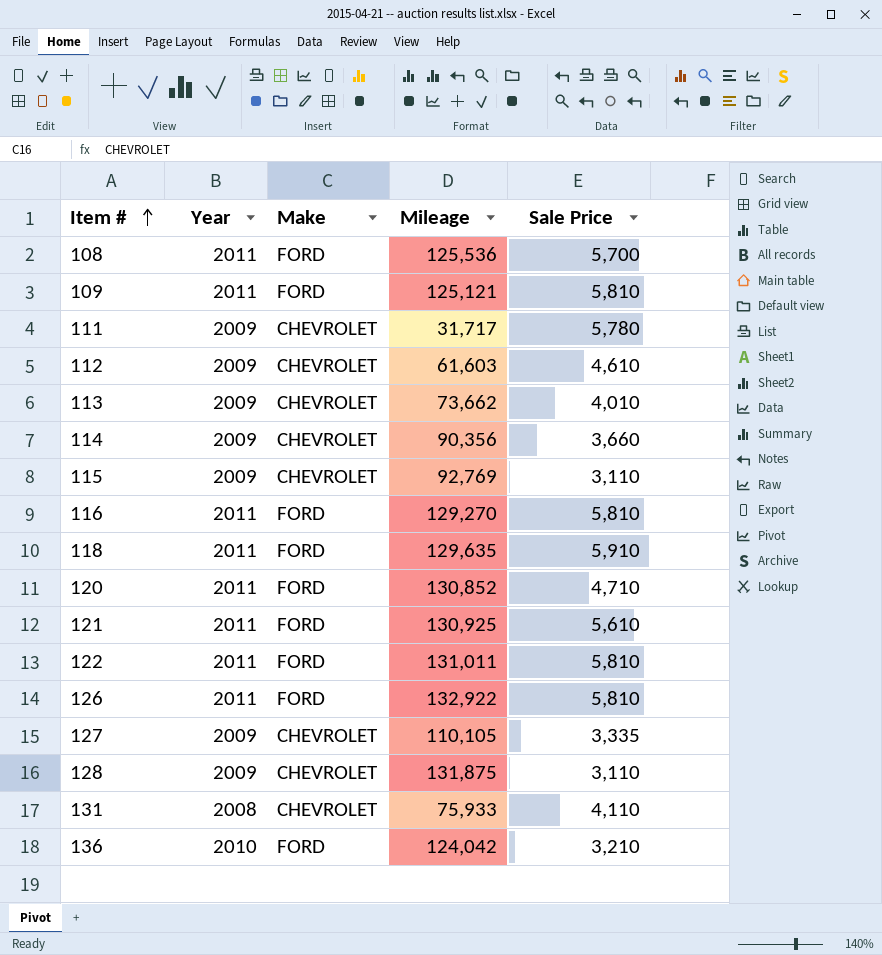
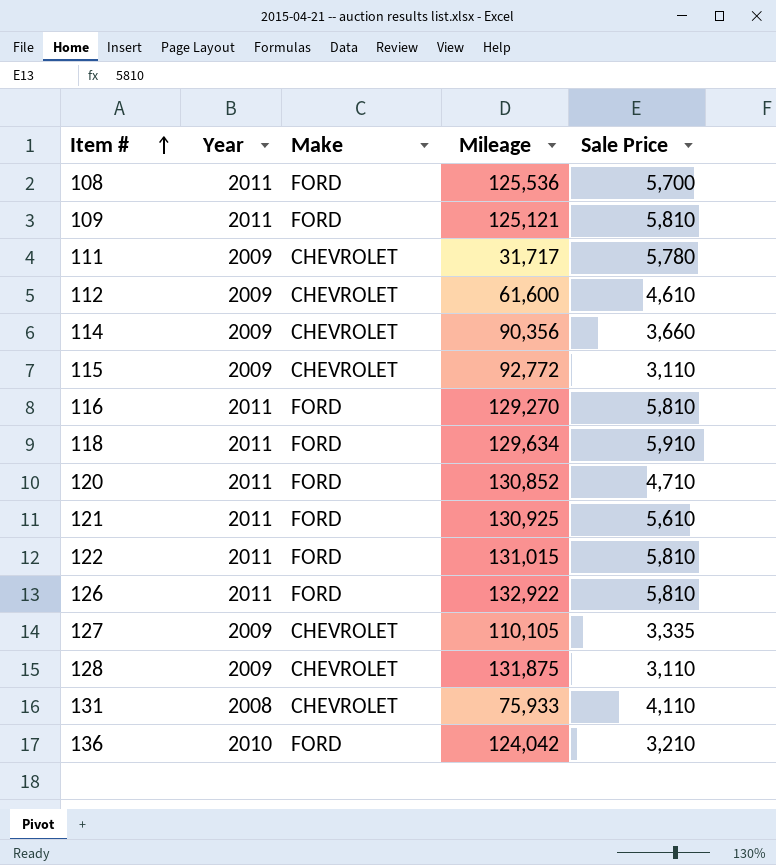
row 113: 2009 | CHEVROLET | 73,662 | 4,010 -> none
112 | Mileage: 61,603 -> 61,600
115 | Mileage: 92,769 -> 92,772
118 | Mileage: 129,635 -> 129,634
122 | Mileage: 131,011 -> 131,015

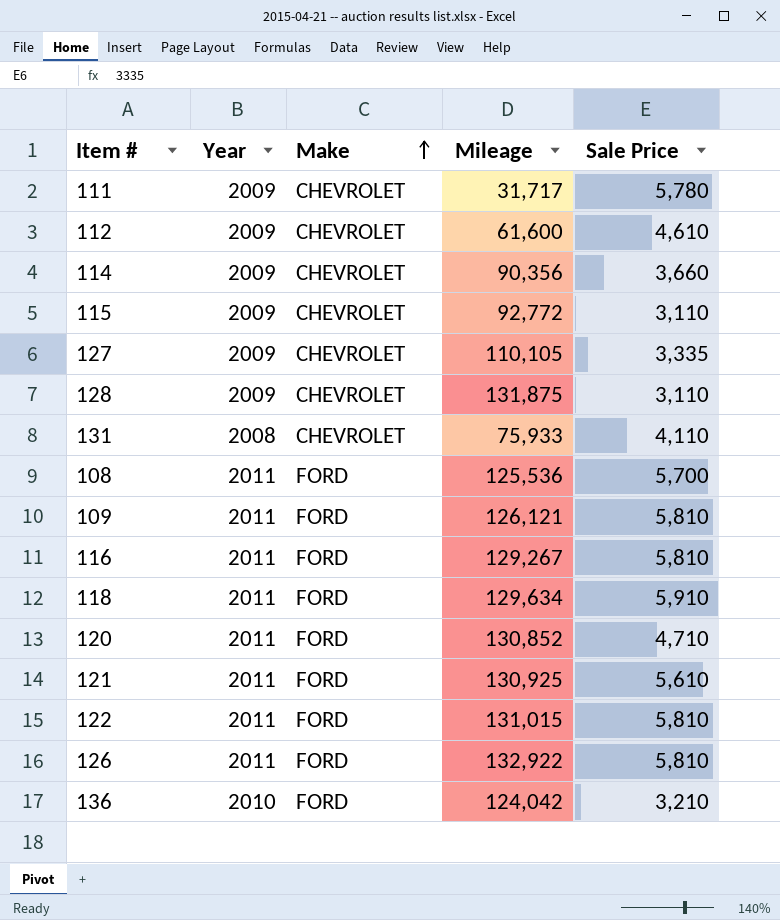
row order: Item # ascending -> Make ascending
109 | Mileage: 125,121 -> 126,121
116 | Mileage: 129,270 -> 129,267

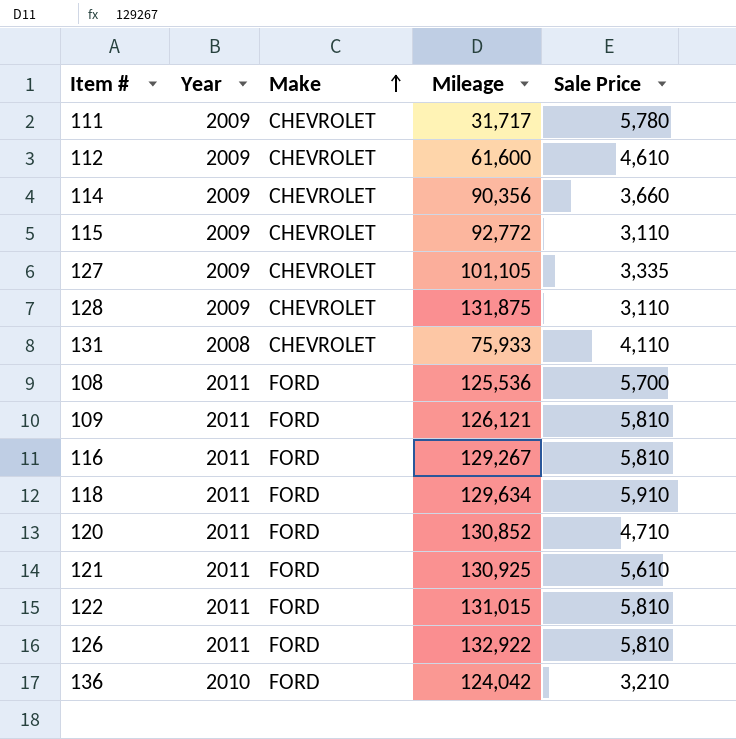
127 | Mileage: 110,105 -> 101,105

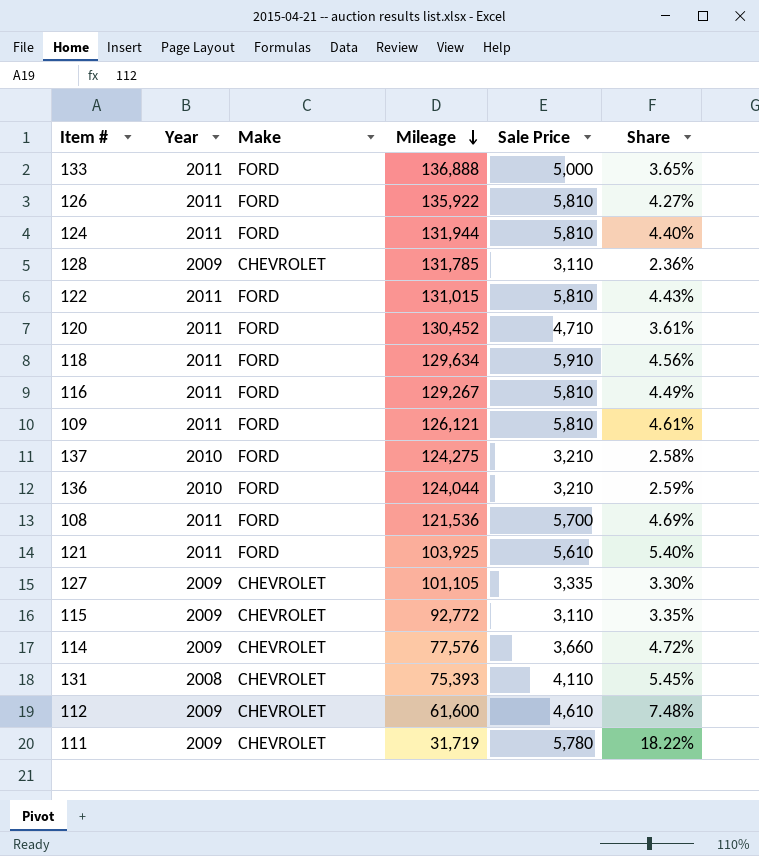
row order: Make ascending -> Mileage descending
column Share | formula: none -> [Sale Price] / [Mileage]
row 133: none -> 2011 | FORD | 136,888 | 5,000 | 3.65%
126 | Mileage: 132,922 -> 135,922
row 124: none -> 2011 | FORD | 131,944 | 5,810 | 4.40%
128 | Mileage: 131,875 -> 131,785
120 | Mileage: 130,852 -> 130,452
row 137: none -> 2010 | FORD | 124,275 | 3,210 | 2.58%
136 | Mileage: 124,042 -> 124,044
108 | Mileage: 125,536 -> 121,536
121 | Mileage: 130,925 -> 103,925
114 | Mileage: 90,356 -> 77,576
131 | Mileage: 75,933 -> 75,393
111 | Mileage: 31,717 -> 31,719

